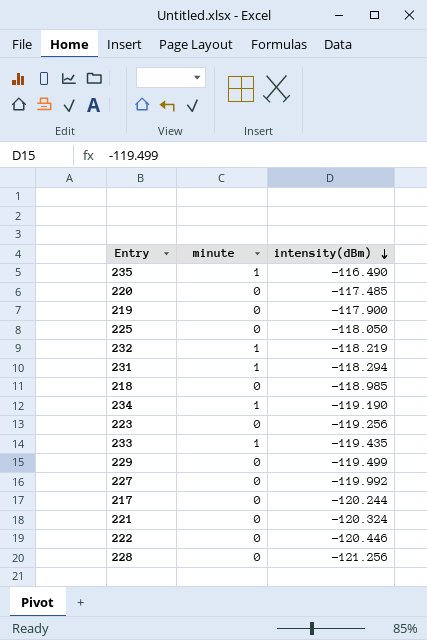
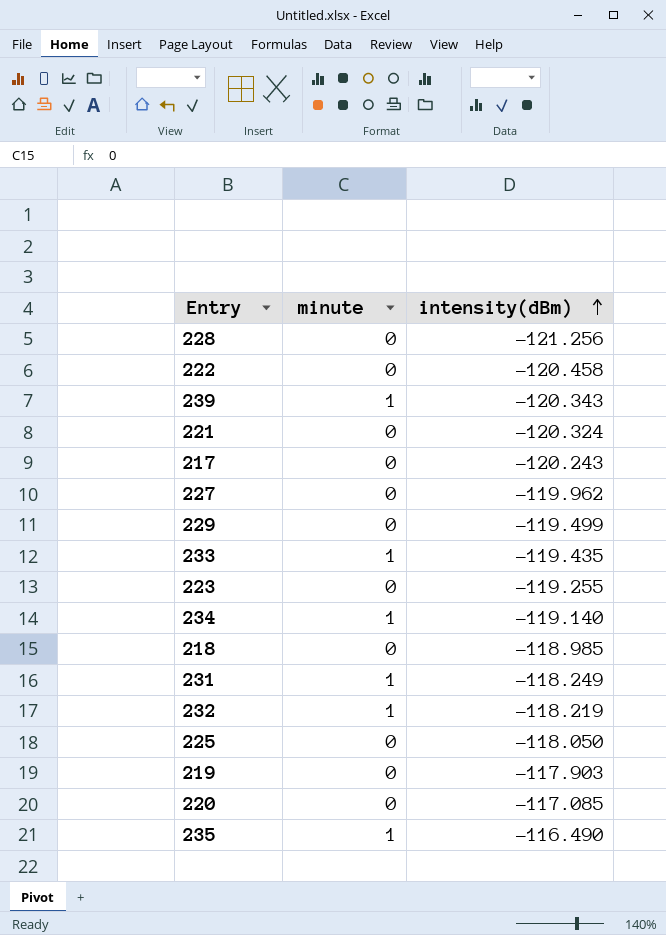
row order: intensity(dBm) descending -> intensity(dBm) ascending
222 | intensity(dBm): -120.446 -> -120.458
row 239: none -> 1 | -120.343
217 | intensity(dBm): -120.244 -> -120.243
227 | intensity(dBm): -119.992 -> -119.962
223 | intensity(dBm): -119.256 -> -119.255
234 | intensity(dBm): -119.190 -> -119.140
231 | intensity(dBm): -118.294 -> -118.249
219 | intensity(dBm): -117.900 -> -117.903
220 | intensity(dBm): -117.485 -> -117.085

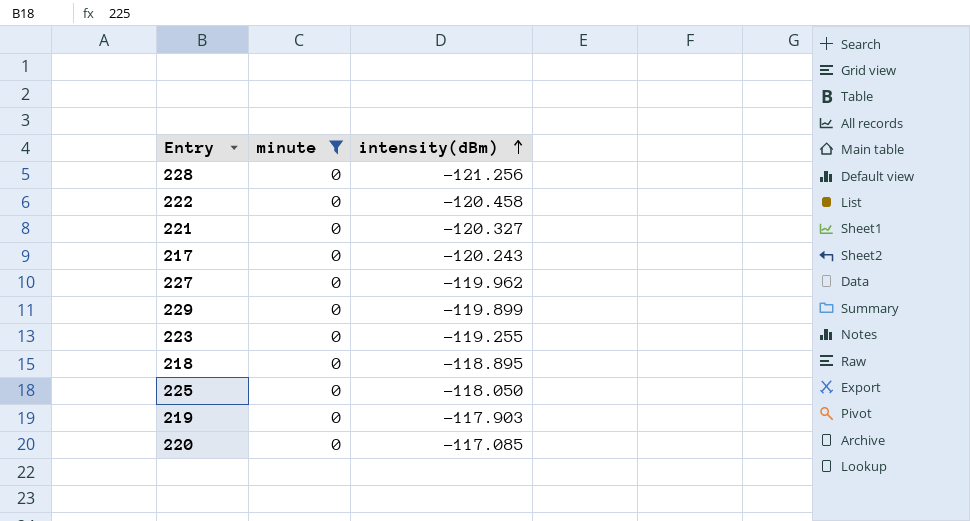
filter: none -> minute = 0
221 | intensity(dBm): -120.324 -> -120.327
229 | intensity(dBm): -119.499 -> -119.899
218 | intensity(dBm): -118.985 -> -118.895

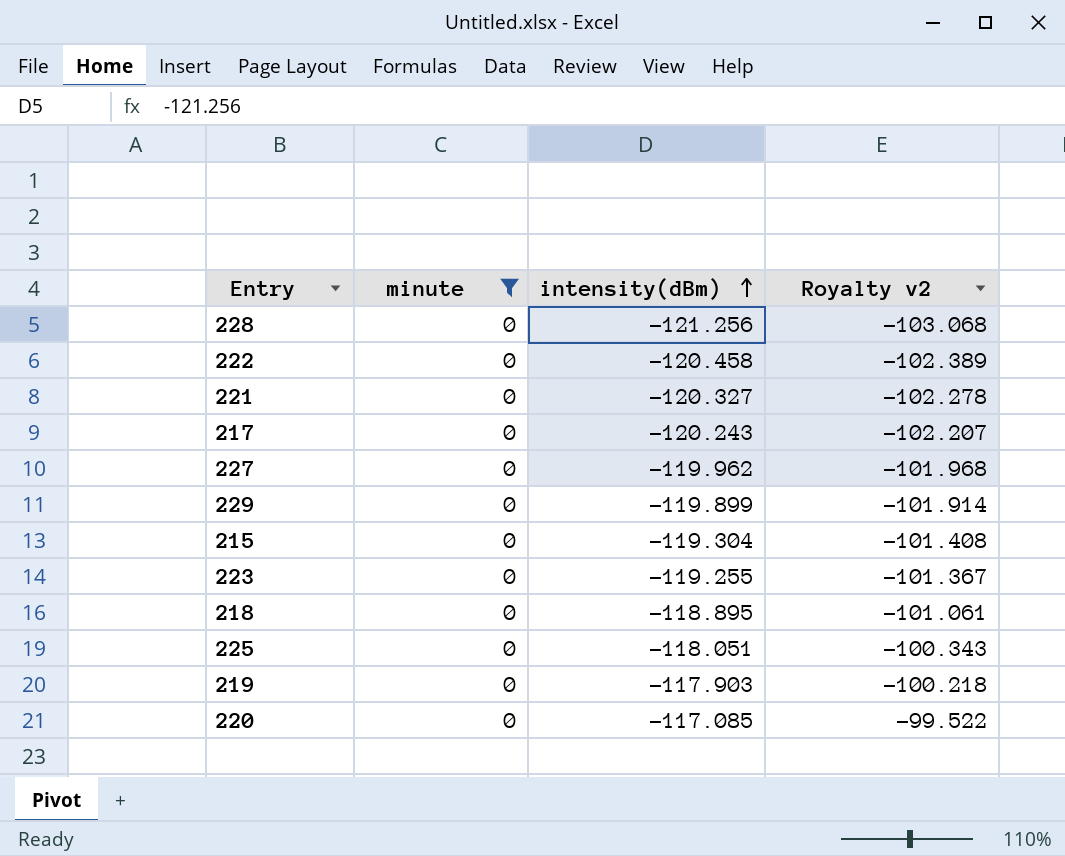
column Royalty v2 | formula: none -> [intensity(dBm)] * 0.85
row 215: none -> 0 | -119.304 | -101.408
225 | intensity(dBm): -118.050 -> -118.051

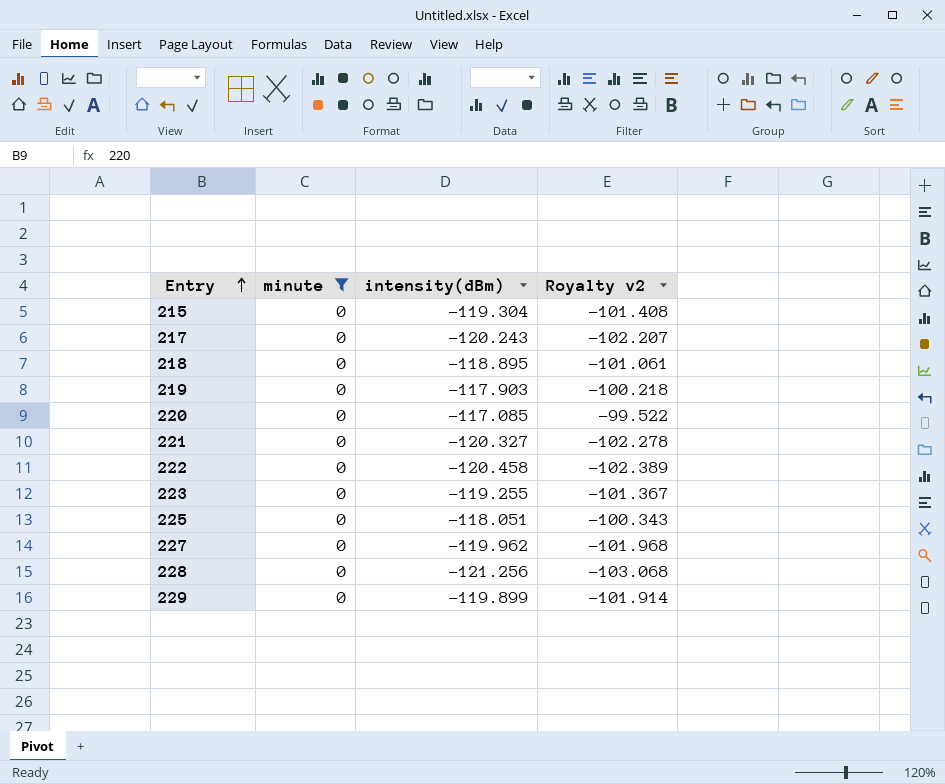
row order: intensity(dBm) ascending -> Entry ascending

